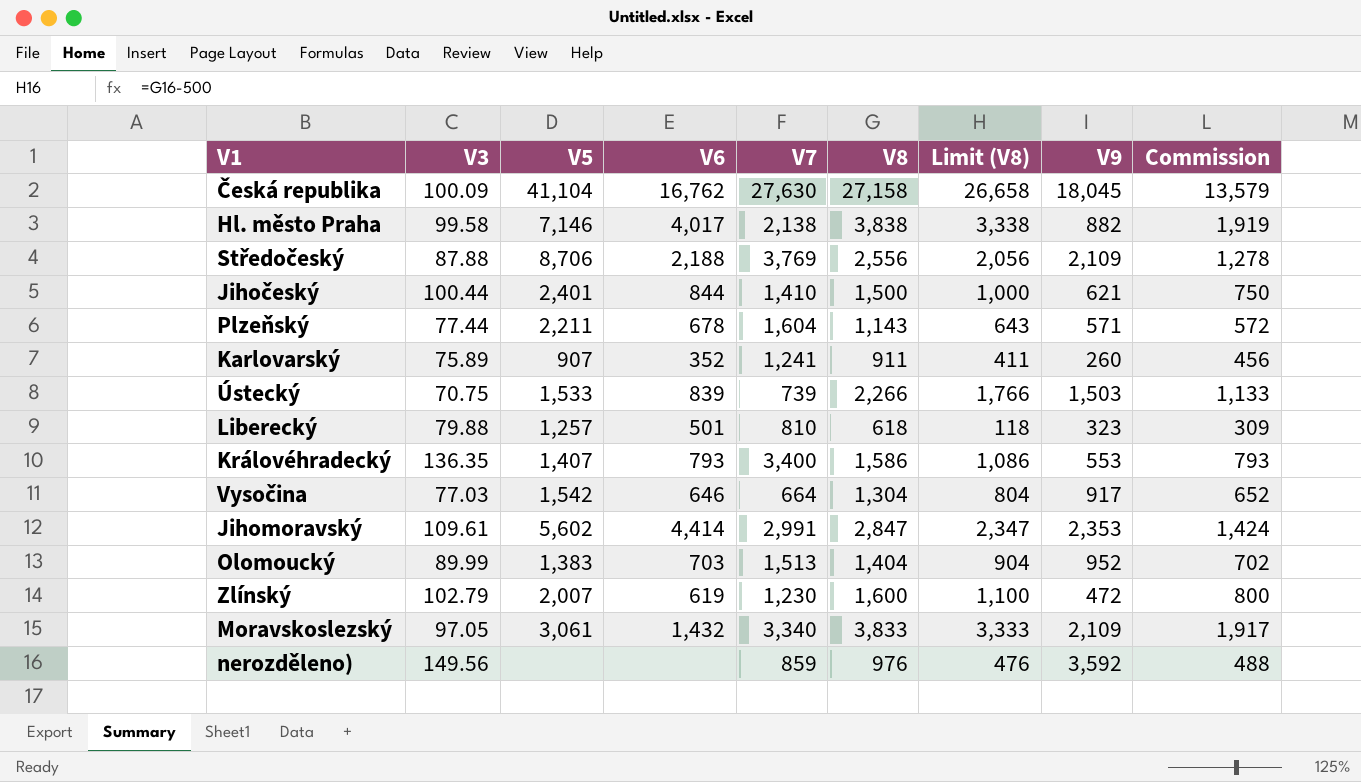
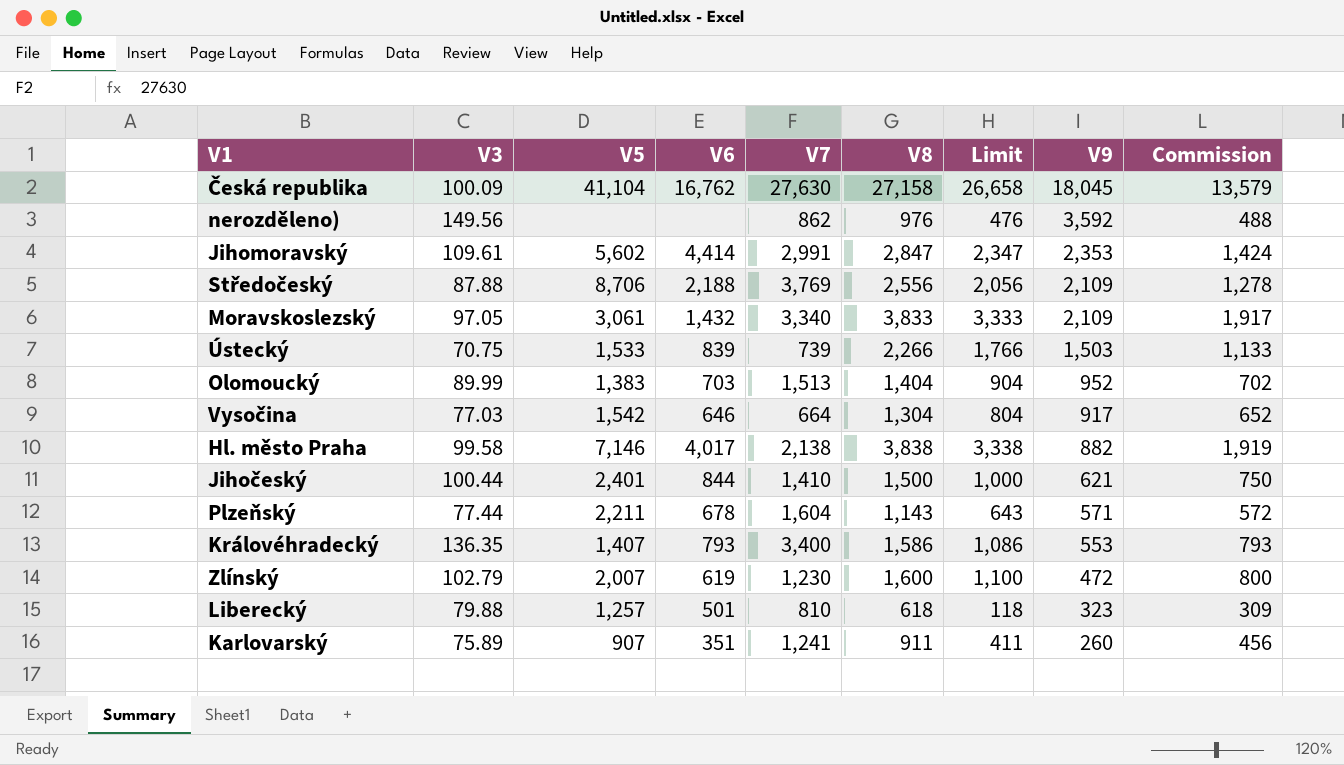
row order: none -> V9 descending
column name: Limit (V8) -> Limit
nerozděleno) | V7: 859 -> 862
Karlovarský | V6: 352 -> 351

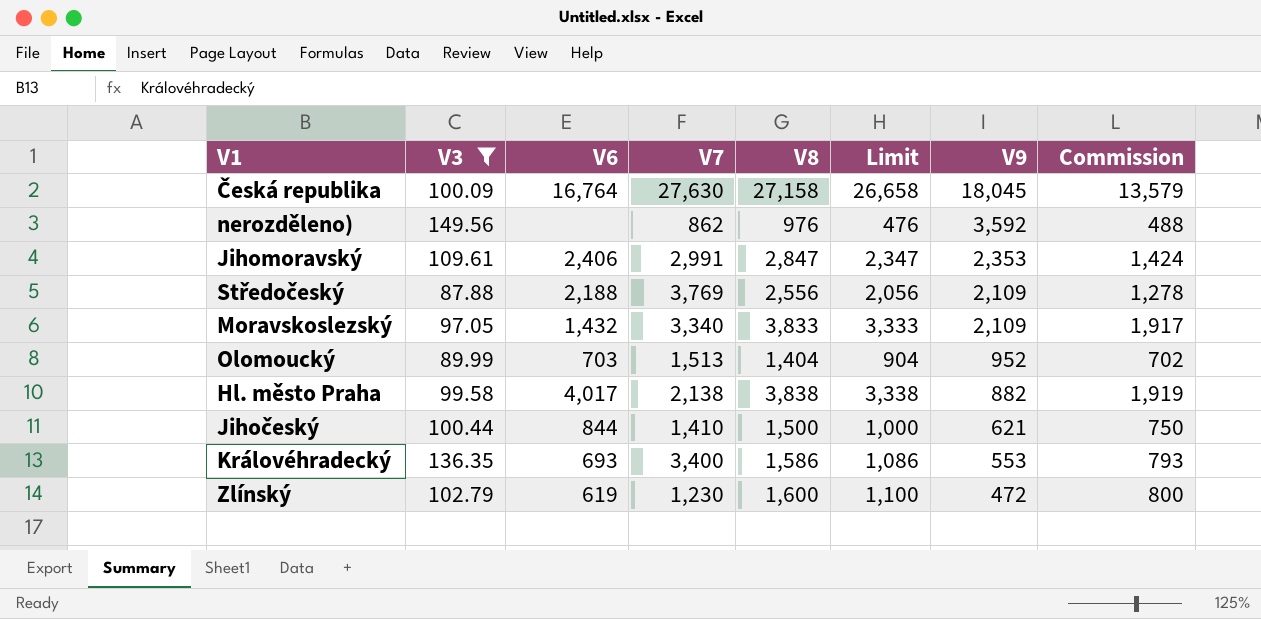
filter: none -> V3 >= 87.88
column V5 | position: 3 -> none
Česká republika | V6: 16,762 -> 16,764
Jihomoravský | V6: 4,414 -> 2,406
Královéhradecký | V6: 793 -> 693

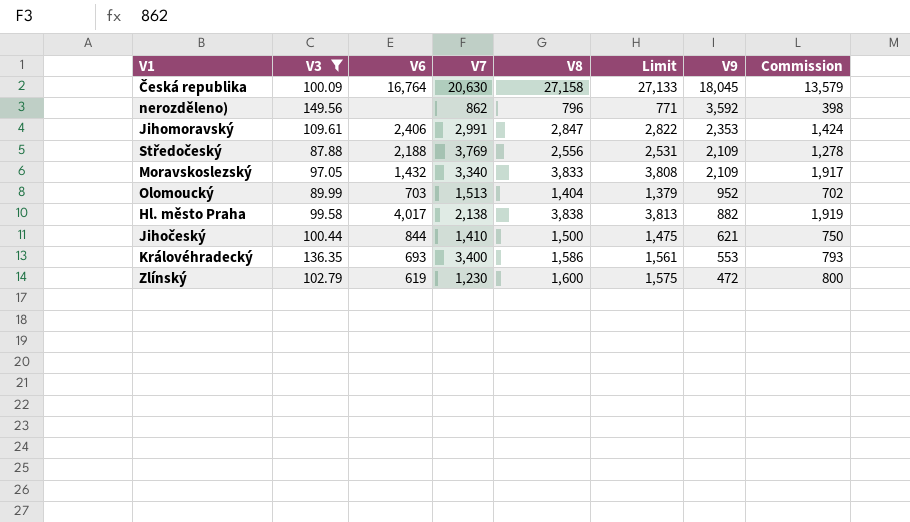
column Limit | formula: [V8] - 500 -> [V8] - 25
Česká republika | V7: 27,630 -> 20,630
nerozděleno) | V8: 976 -> 796
nerozděleno) | Commission: 488 -> 398

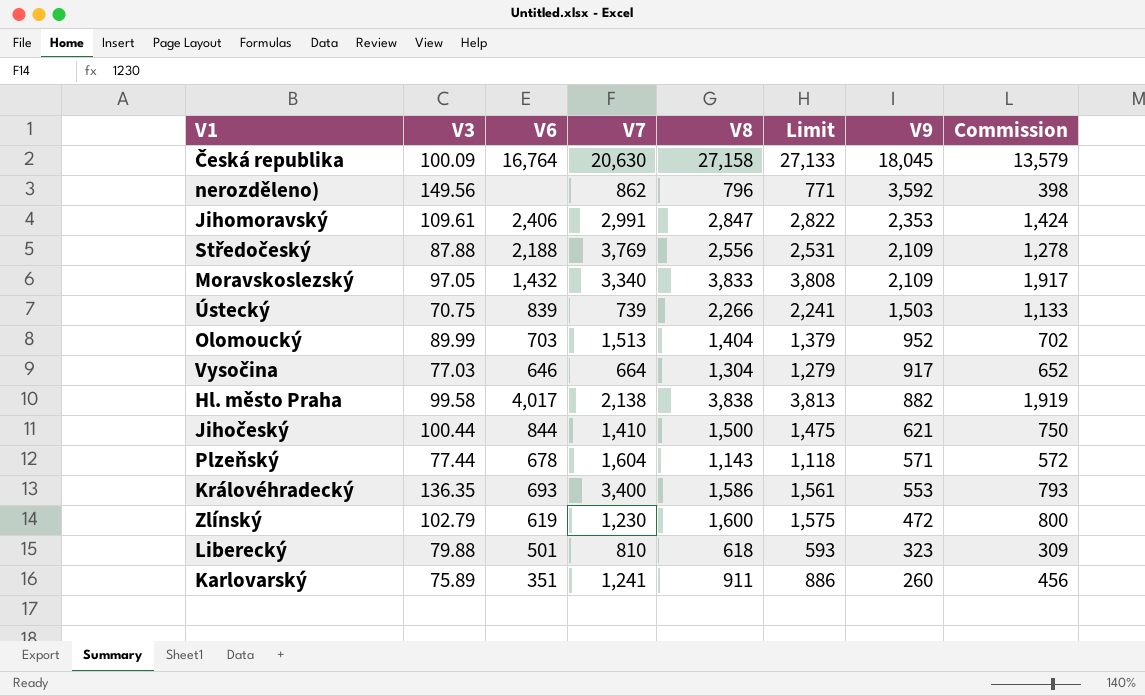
filter: V3 >= 87.88 -> none

